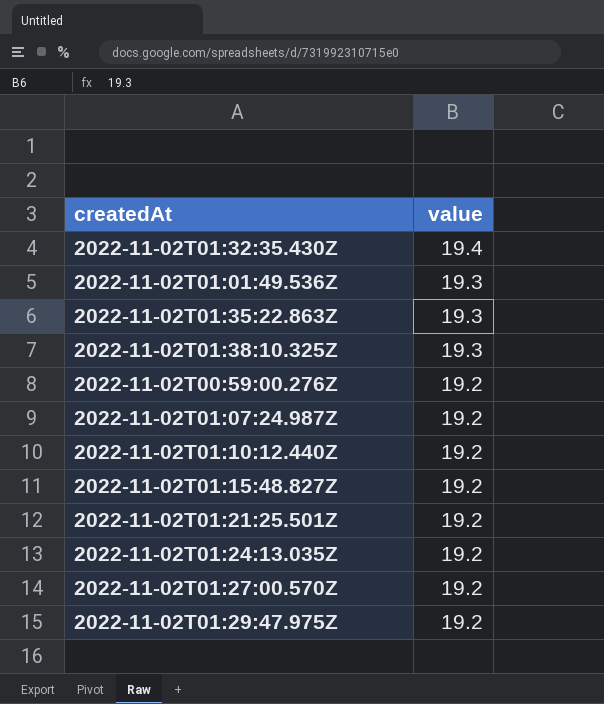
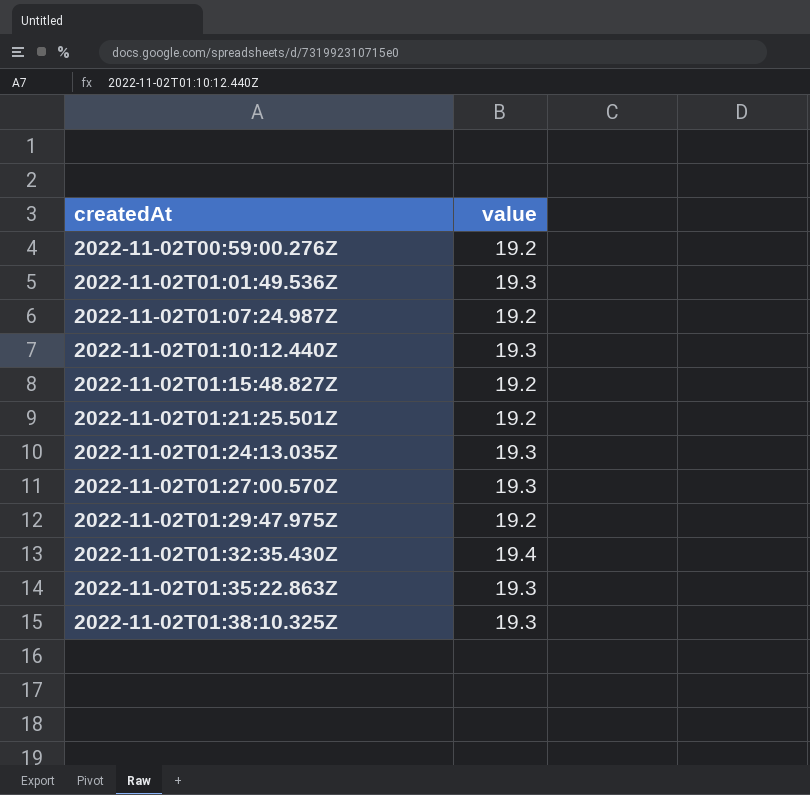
row order: value descending -> createdAt ascending
2022-11-02T01:10:12.440Z | value: 19.2 -> 19.3
2022-11-02T01:24:13.035Z | value: 19.2 -> 19.3
2022-11-02T01:27:00.570Z | value: 19.2 -> 19.3

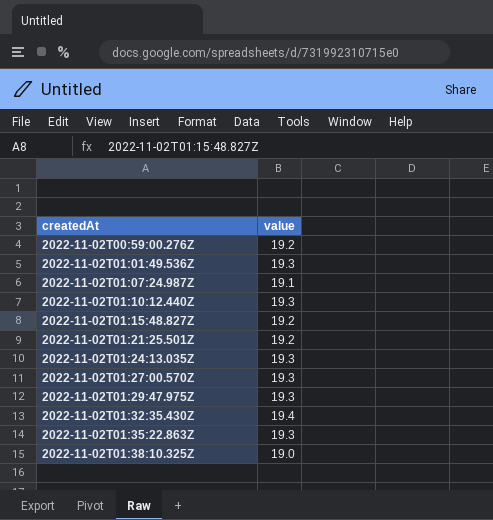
2022-11-02T01:07:24.987Z | value: 19.2 -> 19.1
2022-11-02T01:29:47.975Z | value: 19.2 -> 19.3
2022-11-02T01:38:10.325Z | value: 19.3 -> 19.0

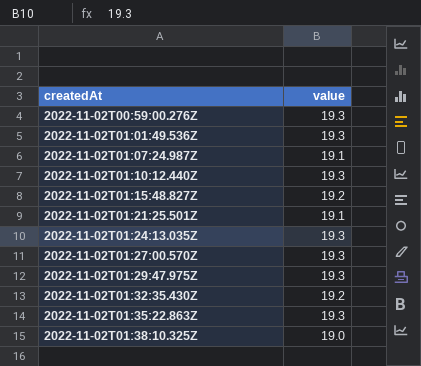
2022-11-02T00:59:00.276Z | value: 19.2 -> 19.3
2022-11-02T01:21:25.501Z | value: 19.2 -> 19.1
2022-11-02T01:32:35.430Z | value: 19.4 -> 19.2

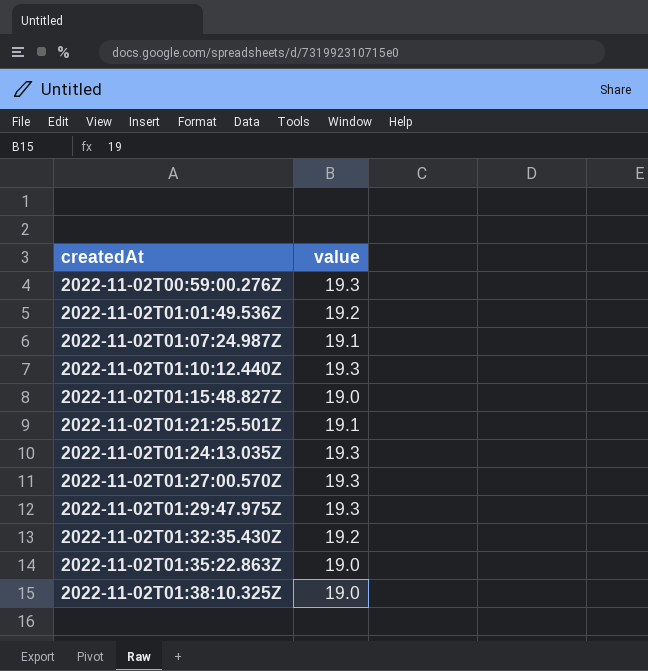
2022-11-02T01:01:49.536Z | value: 19.3 -> 19.2
2022-11-02T01:15:48.827Z | value: 19.2 -> 19.0
2022-11-02T01:35:22.863Z | value: 19.3 -> 19.0

